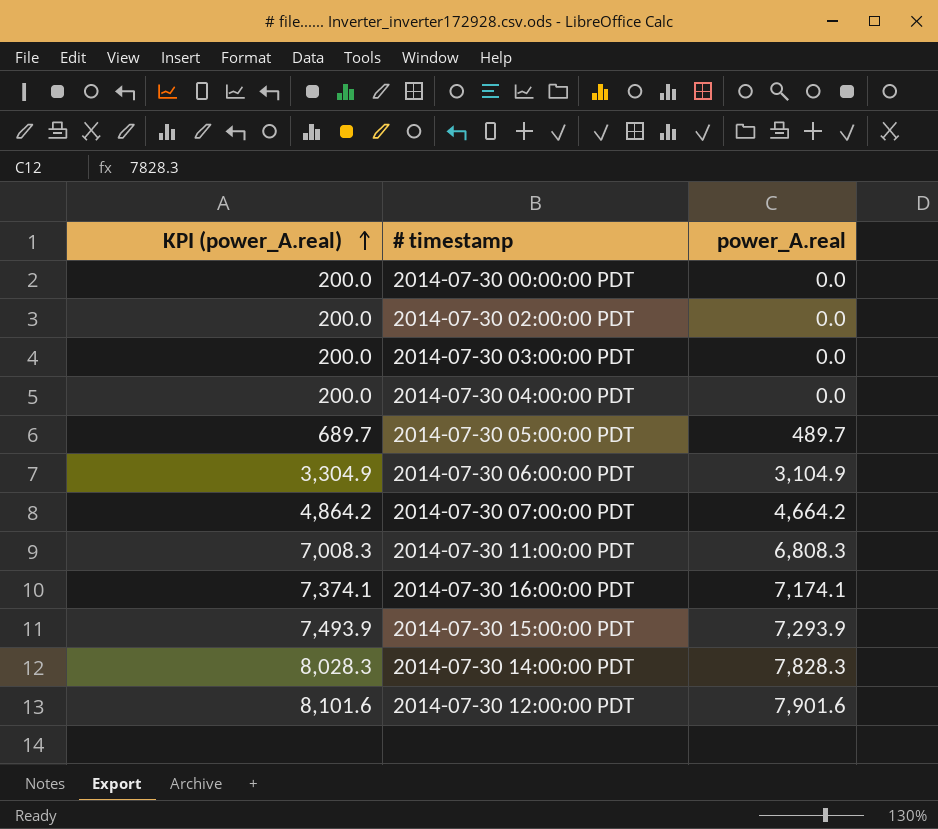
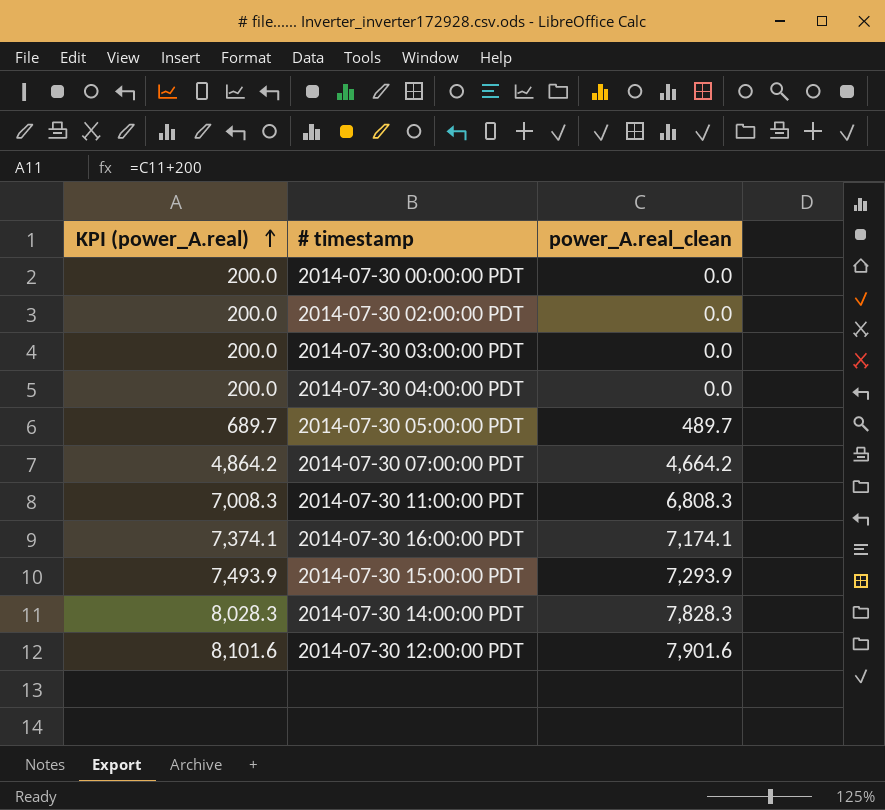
column name: power_A.real -> power_A.real_clean
row 2014-07-30 06:00:00 PDT: 3,304.9 | 3,104.9 -> none

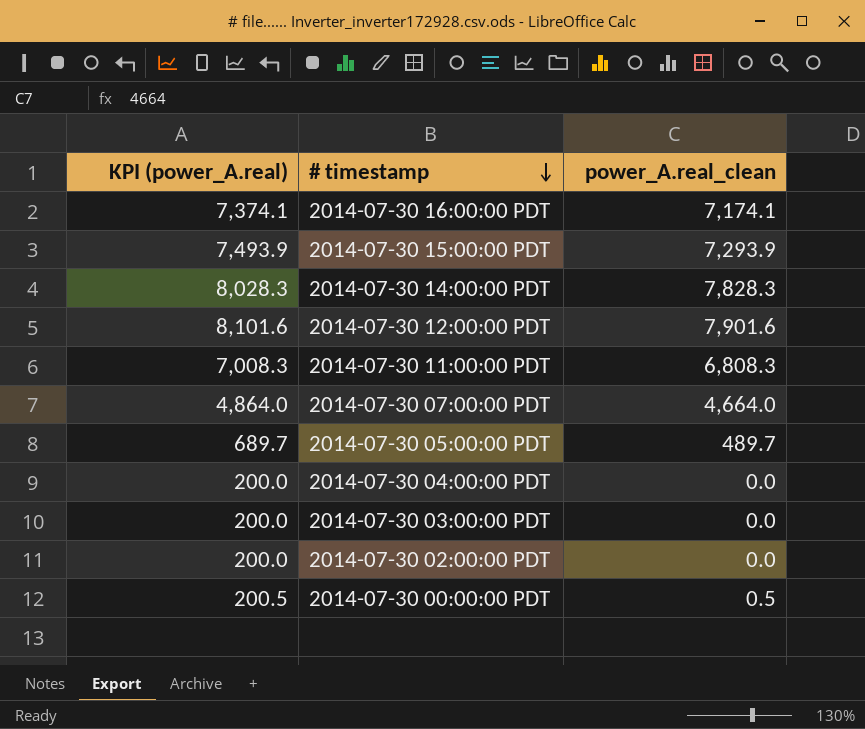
row order: KPI (power_A.real) ascending -> # timestamp descending
2014-07-30 07:00:00 PDT | KPI (power_A.real): 4,864.2 -> 4,864.0
2014-07-30 07:00:00 PDT | power_A.real_clean: 4,664.2 -> 4,664.0
2014-07-30 00:00:00 PDT | KPI (power_A.real): 200.0 -> 200.5
2014-07-30 00:00:00 PDT | power_A.real_clean: 0.0 -> 0.5

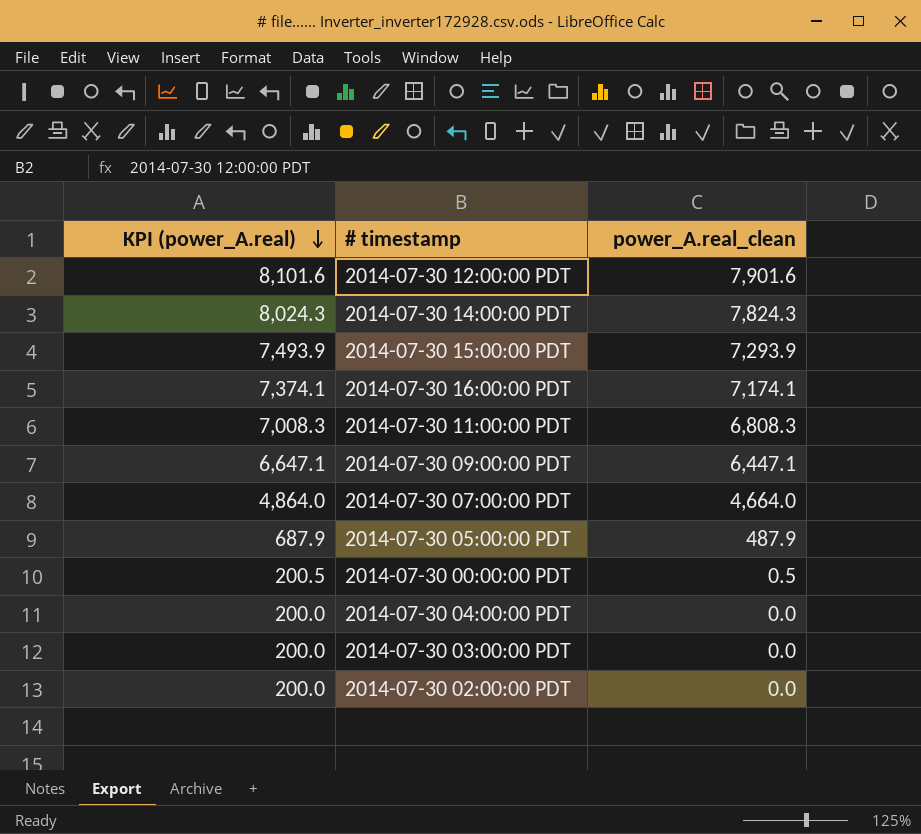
row order: # timestamp descending -> KPI (power_A.real) descending
2014-07-30 14:00:00 PDT | KPI (power_A.real): 8,028.3 -> 8,024.3
2014-07-30 14:00:00 PDT | power_A.real_clean: 7,828.3 -> 7,824.3
row 2014-07-30 09:00:00 PDT: none -> 6,647.1 | 6,447.1
2014-07-30 05:00:00 PDT | KPI (power_A.real): 689.7 -> 687.9
2014-07-30 05:00:00 PDT | power_A.real_clean: 489.7 -> 487.9

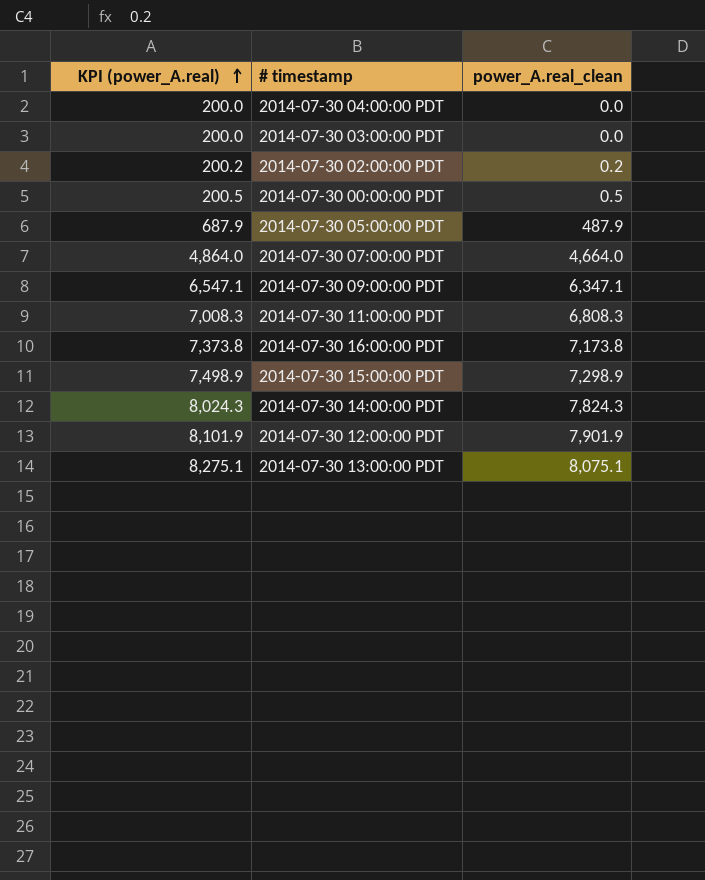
row order: KPI (power_A.real) descending -> KPI (power_A.real) ascending
2014-07-30 02:00:00 PDT | KPI (power_A.real): 200.0 -> 200.2
2014-07-30 02:00:00 PDT | power_A.real_clean: 0.0 -> 0.2
2014-07-30 09:00:00 PDT | KPI (power_A.real): 6,647.1 -> 6,547.1
2014-07-30 09:00:00 PDT | power_A.real_clean: 6,447.1 -> 6,347.1
2014-07-30 16:00:00 PDT | KPI (power_A.real): 7,374.1 -> 7,373.8
2014-07-30 16:00:00 PDT | power_A.real_clean: 7,174.1 -> 7,173.8
2014-07-30 15:00:00 PDT | KPI (power_A.real): 7,493.9 -> 7,498.9
2014-07-30 15:00:00 PDT | power_A.real_clean: 7,293.9 -> 7,298.9
2014-07-30 12:00:00 PDT | KPI (power_A.real): 8,101.6 -> 8,101.9
2014-07-30 12:00:00 PDT | power_A.real_clean: 7,901.6 -> 7,901.9
row 2014-07-30 13:00:00 PDT: none -> 8,275.1 | 8,075.1

